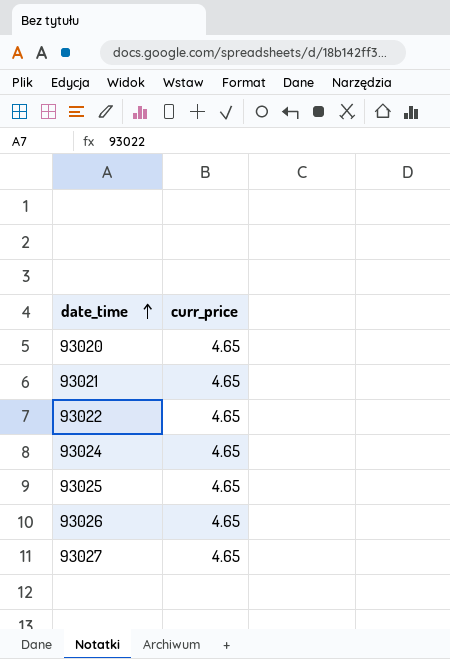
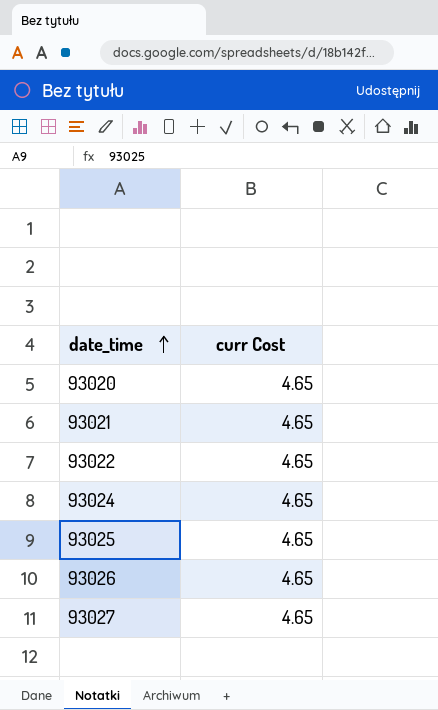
column name: curr_price -> curr Cost

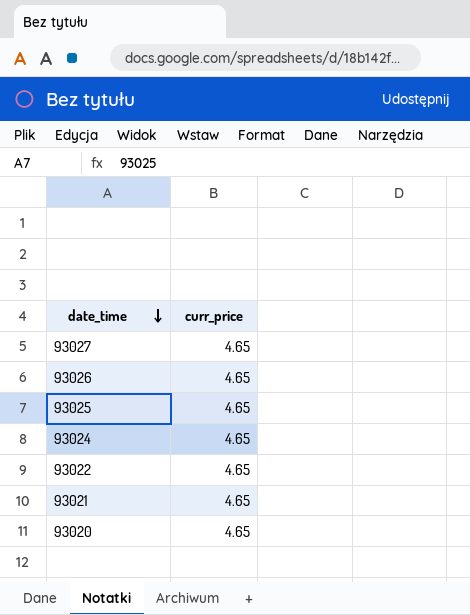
row order: date_time ascending -> date_time descending
column name: curr Cost -> curr_price

